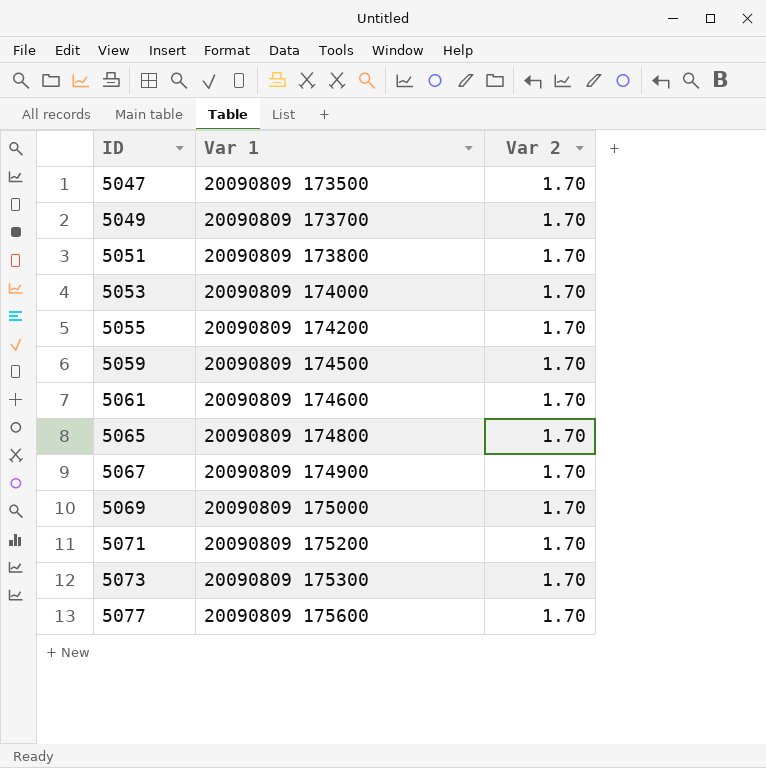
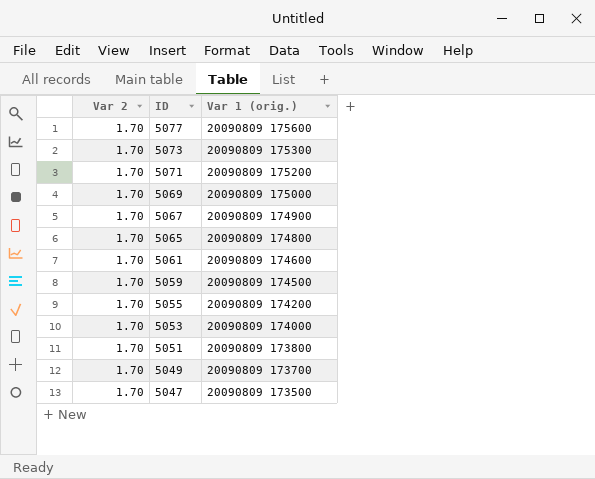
row order: ID ascending -> ID descending
column Var 2 | position: 3 -> 1
column name: Var 1 -> Var 1 (orig.)

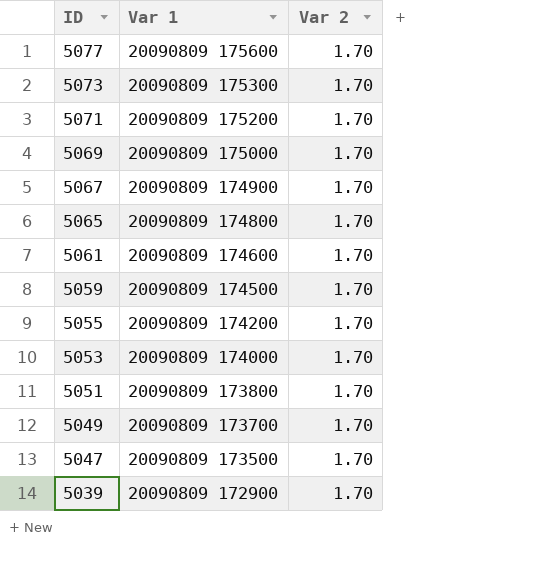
column name: Var 1 (orig.) -> Var 1
column Var 2 | position: 1 -> 3
row 5039: none -> 20090809 172900 | 1.70

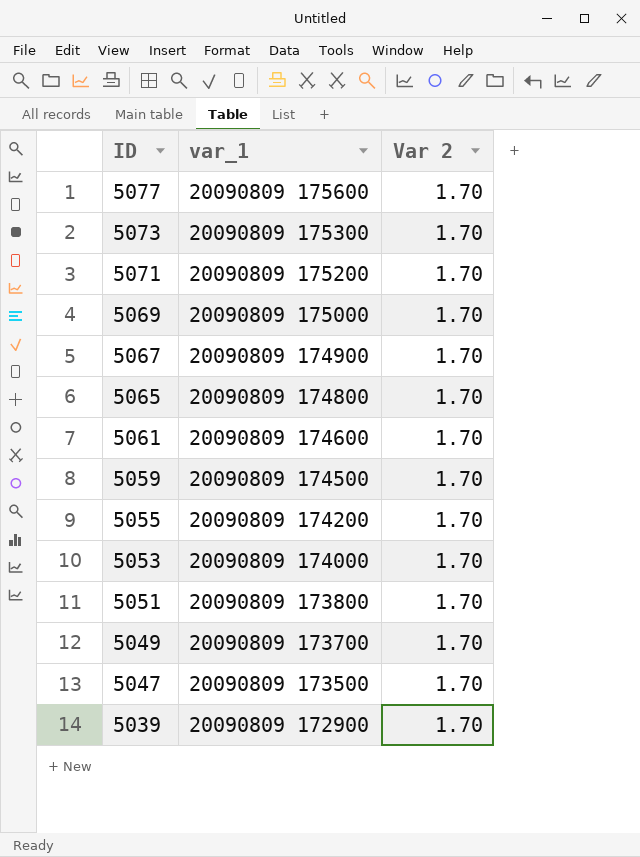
column name: Var 1 -> var_1

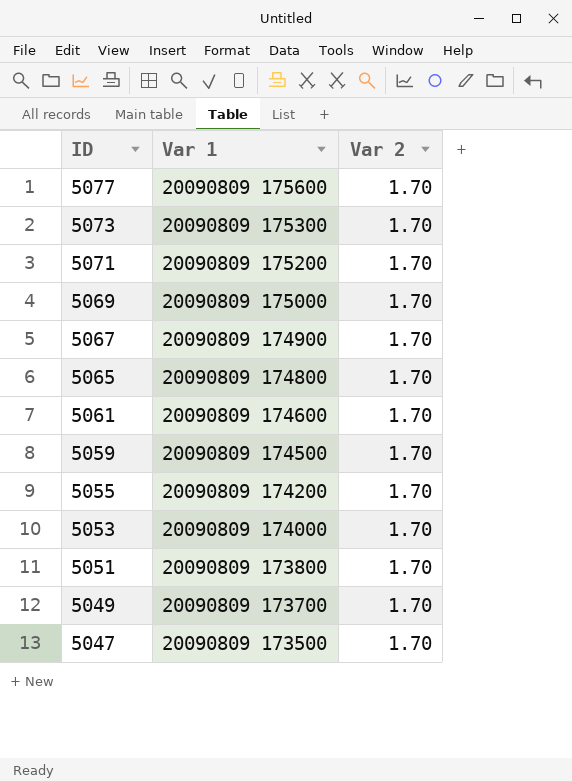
column name: var_1 -> Var 1
row 5039: 20090809 172900 | 1.70 -> none

